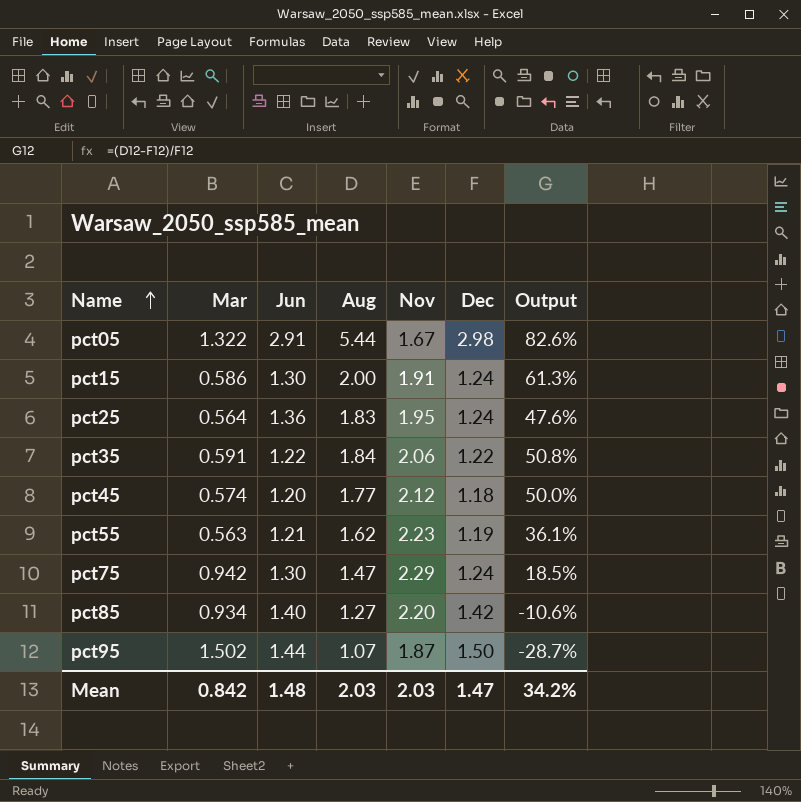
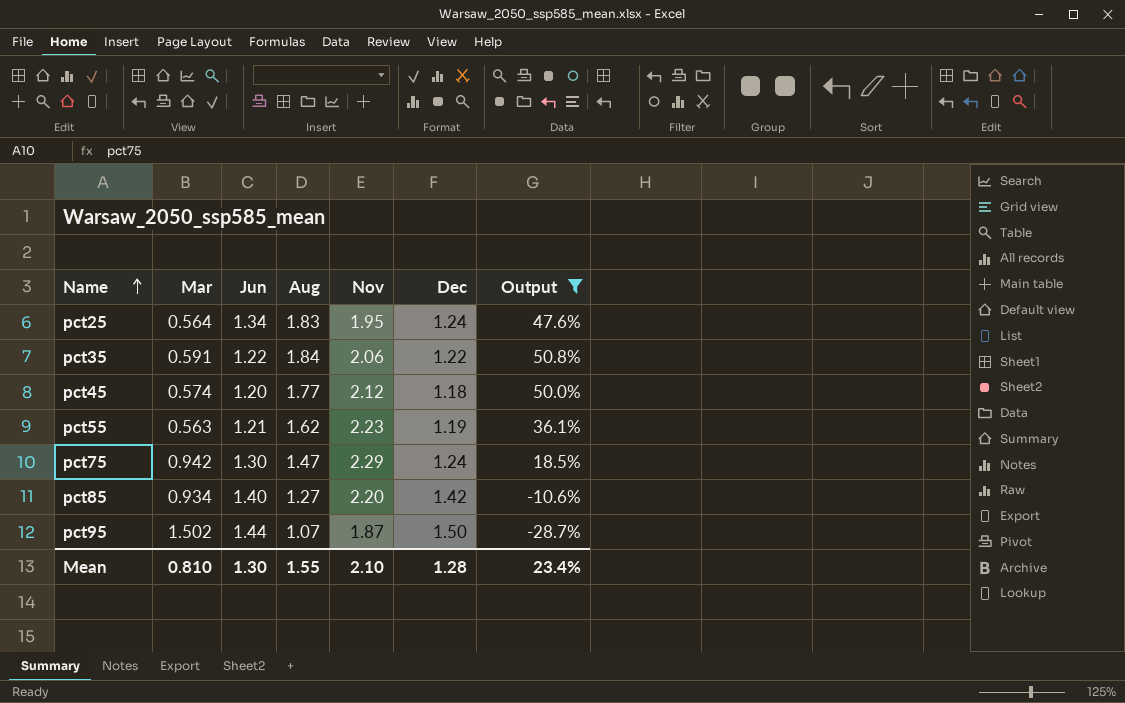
filter: none -> Output <= 50.8%
pct25 | Jun: 1.36 -> 1.34
Mean | Mar: 0.842 -> 0.810
Mean | Jun: 1.48 -> 1.30
Mean | Aug: 2.03 -> 1.55
Mean | Nov: 2.03 -> 2.10
Mean | Dec: 1.47 -> 1.28
Mean | Output: 34.2% -> 23.4%

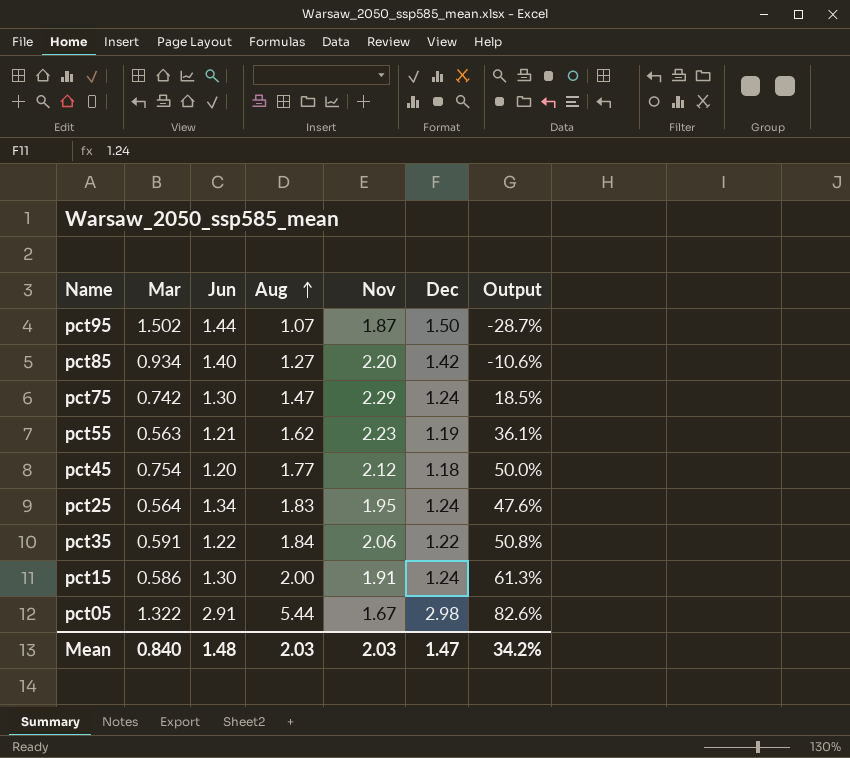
filter: Output <= 50.8% -> none
row order: Name ascending -> Aug ascending
pct75 | Mar: 0.942 -> 0.742
pct45 | Mar: 0.574 -> 0.754
Mean | Mar: 0.810 -> 0.840
Mean | Jun: 1.30 -> 1.48
Mean | Aug: 1.55 -> 2.03
Mean | Nov: 2.10 -> 2.03
Mean | Dec: 1.28 -> 1.47
Mean | Output: 23.4% -> 34.2%

